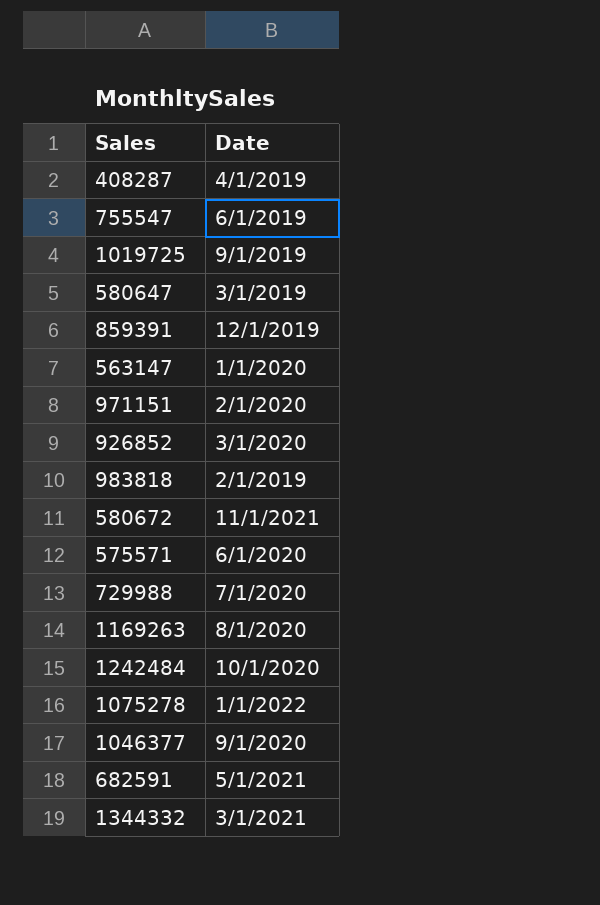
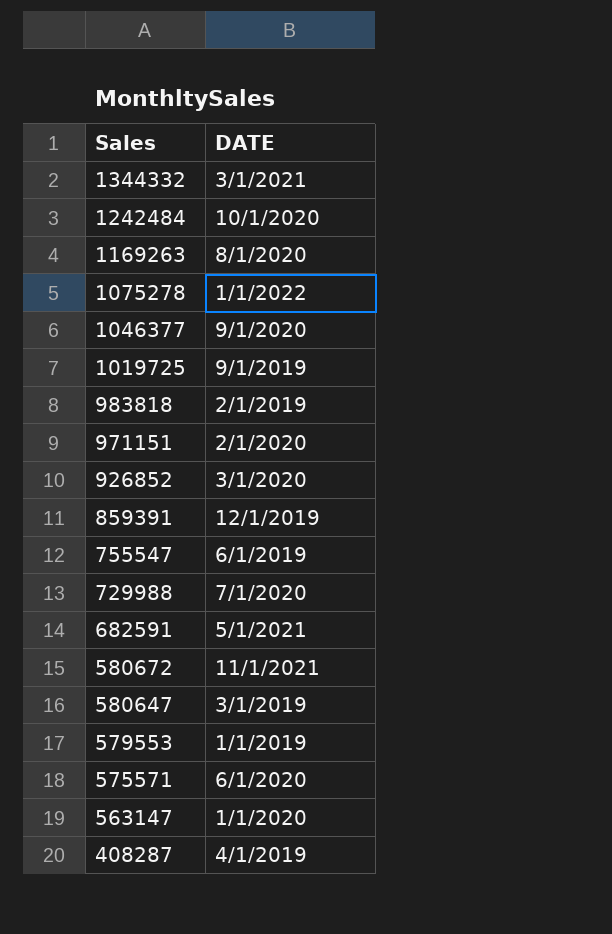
row order: none -> Sales descending
column name: Date -> DATE
row 579553: none -> 1/1/2019

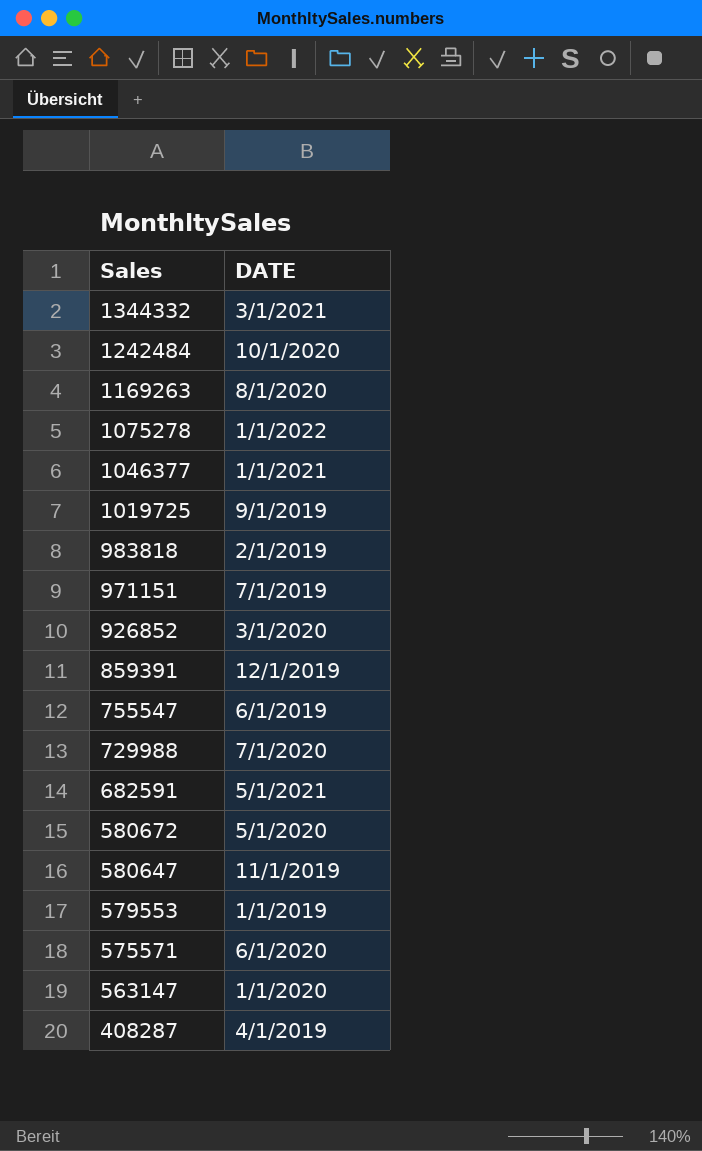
1046377 | DATE: 9/1/2020 -> 1/1/2021
971151 | DATE: 2/1/2020 -> 7/1/2019
580672 | DATE: 11/1/2021 -> 5/1/2020
580647 | DATE: 3/1/2019 -> 11/1/2019

